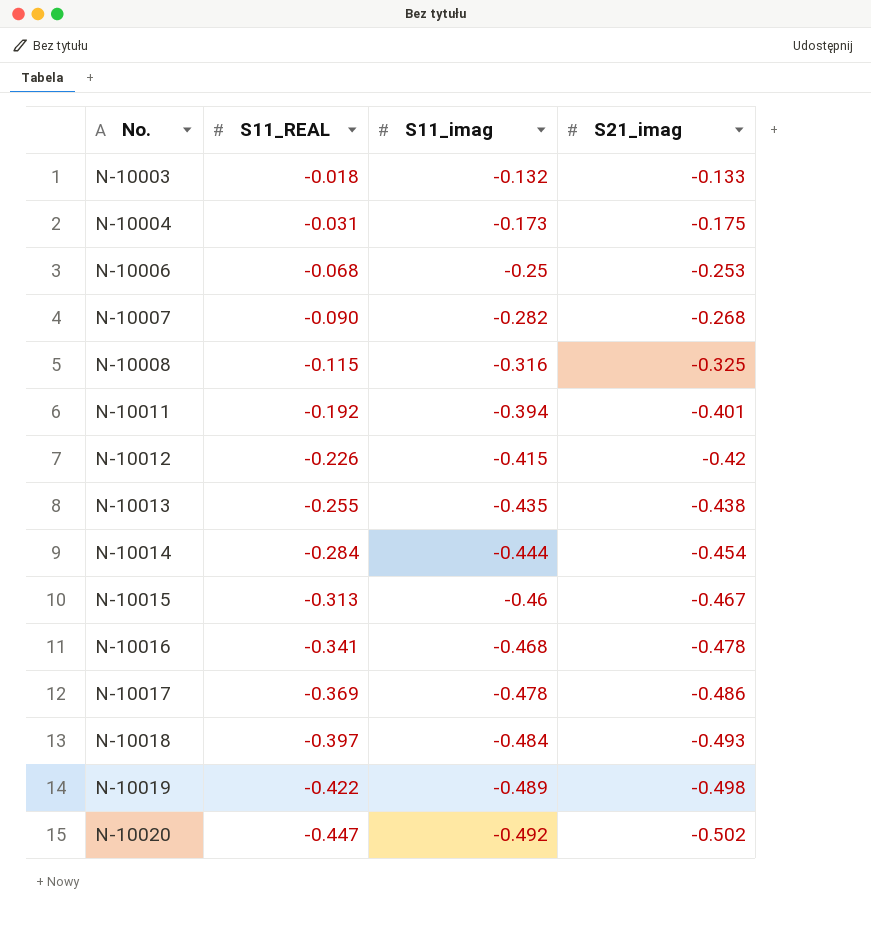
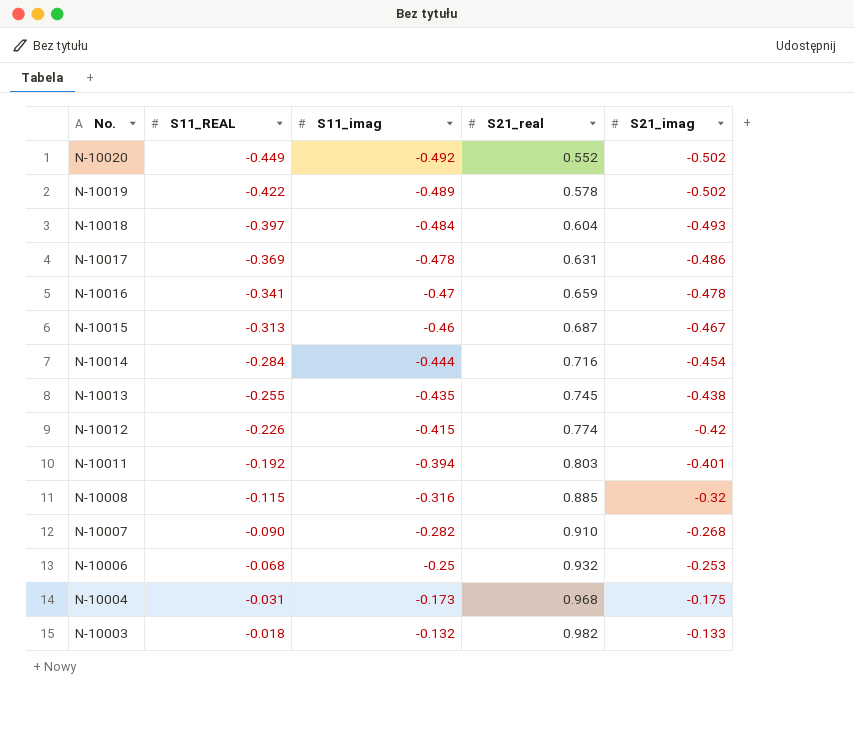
row order: No. ascending -> No. descending
column S21_real | position: none -> 4
N-10020 | S11_REAL: -0.447 -> -0.449
N-10019 | S21_imag: -0.498 -> -0.502
N-10016 | S11_imag: -0.468 -> -0.47
N-10008 | S21_imag: -0.325 -> -0.32

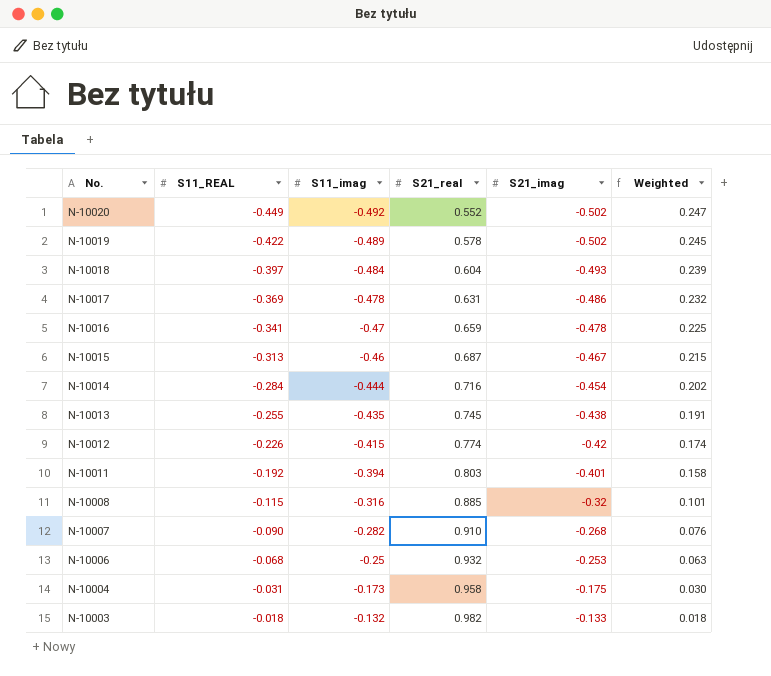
column Weighted | formula: none -> [S11_imag] * [S21_imag]
N-10004 | S21_real: 0.968 -> 0.958

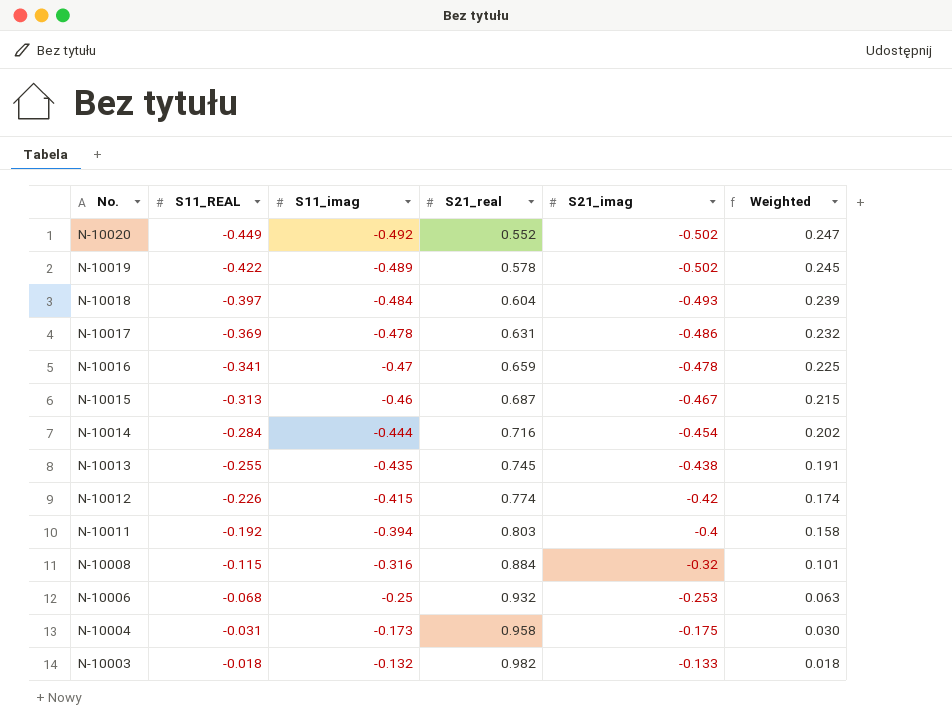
row N-10007: -0.090 | -0.282 | 0.910 | -0.268 | 0.076 -> none
N-10011 | S21_imag: -0.401 -> -0.4
N-10008 | S21_real: 0.885 -> 0.884

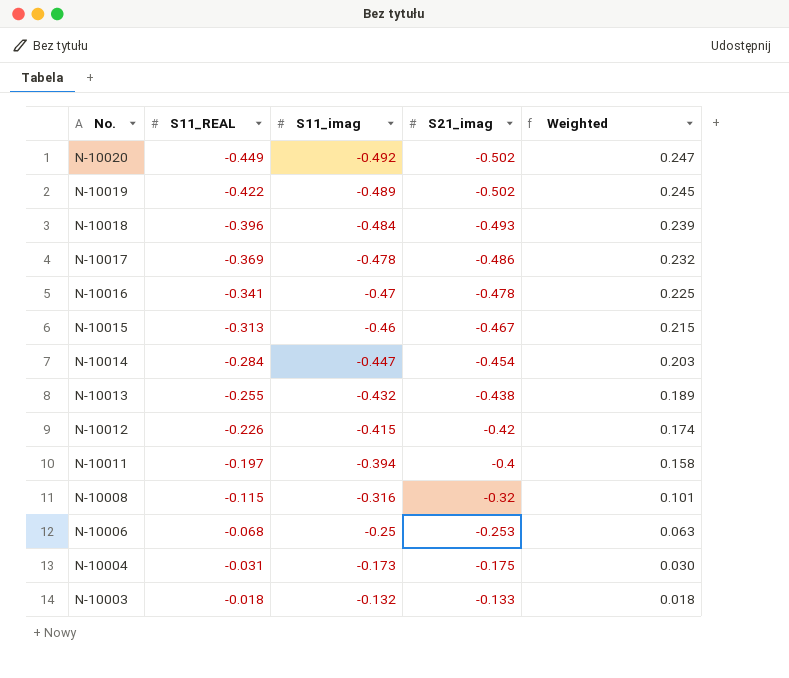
column S21_real | position: 4 -> none
N-10018 | S11_REAL: -0.397 -> -0.396
N-10014 | S11_imag: -0.444 -> -0.447
N-10014 | Weighted: 0.202 -> 0.203
N-10013 | S11_imag: -0.435 -> -0.432
N-10013 | Weighted: 0.191 -> 0.189
N-10011 | S11_REAL: -0.192 -> -0.197

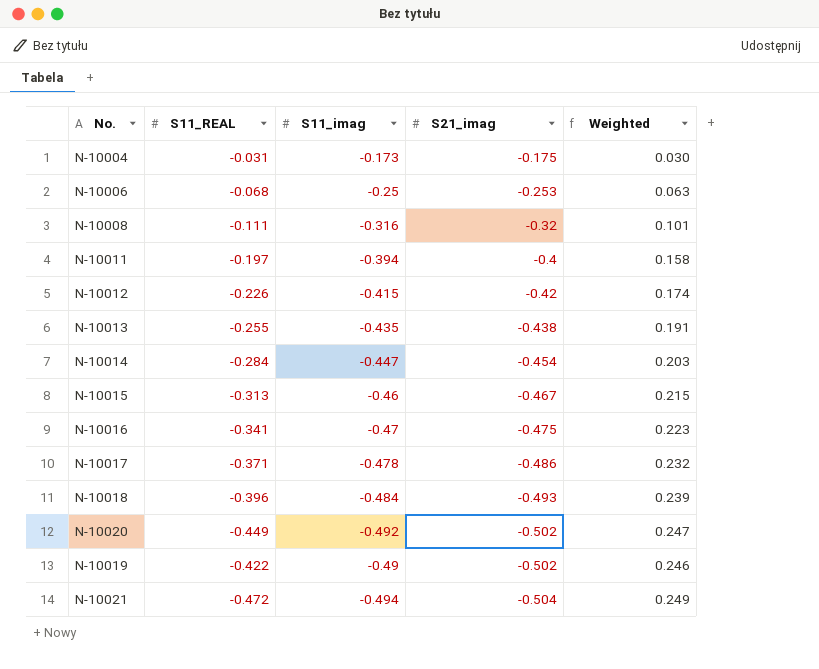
row order: No. descending -> S21_imag descending
row N-10003: -0.018 | -0.132 | -0.133 | 0.018 -> none
N-10008 | S11_REAL: -0.115 -> -0.111
N-10013 | S11_imag: -0.432 -> -0.435
N-10013 | Weighted: 0.189 -> 0.191
N-10016 | S21_imag: -0.478 -> -0.475
N-10016 | Weighted: 0.225 -> 0.223
N-10017 | S11_REAL: -0.369 -> -0.371
N-10019 | S11_imag: -0.489 -> -0.49
N-10019 | Weighted: 0.245 -> 0.246
row N-10021: none -> -0.472 | -0.494 | -0.504 | 0.249

